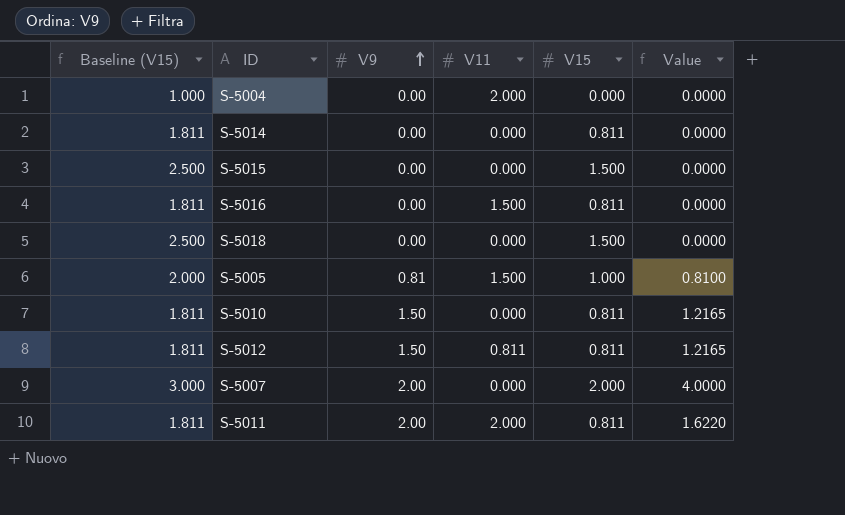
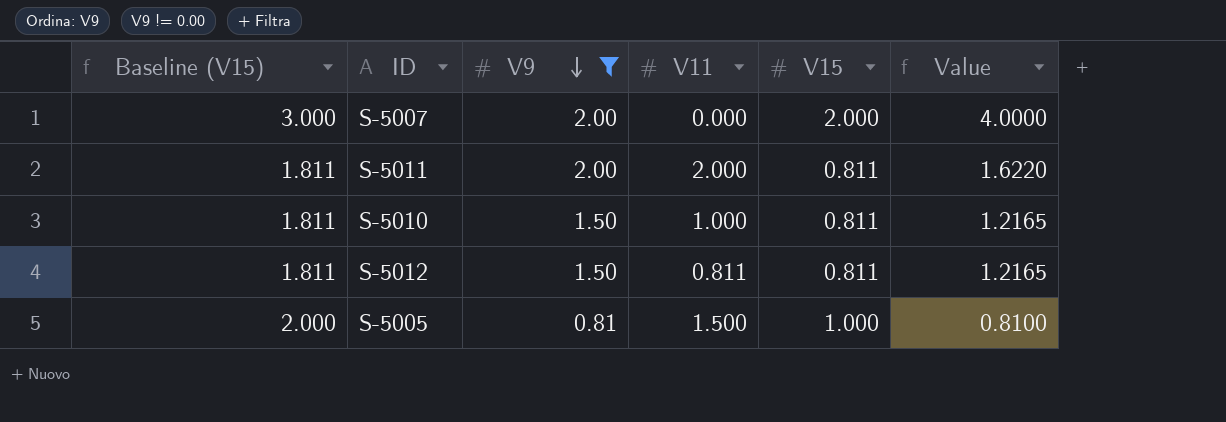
filter: none -> V9 != 0.00
row order: V9 ascending -> V9 descending
S-5010 | V11: 0.000 -> 1.000

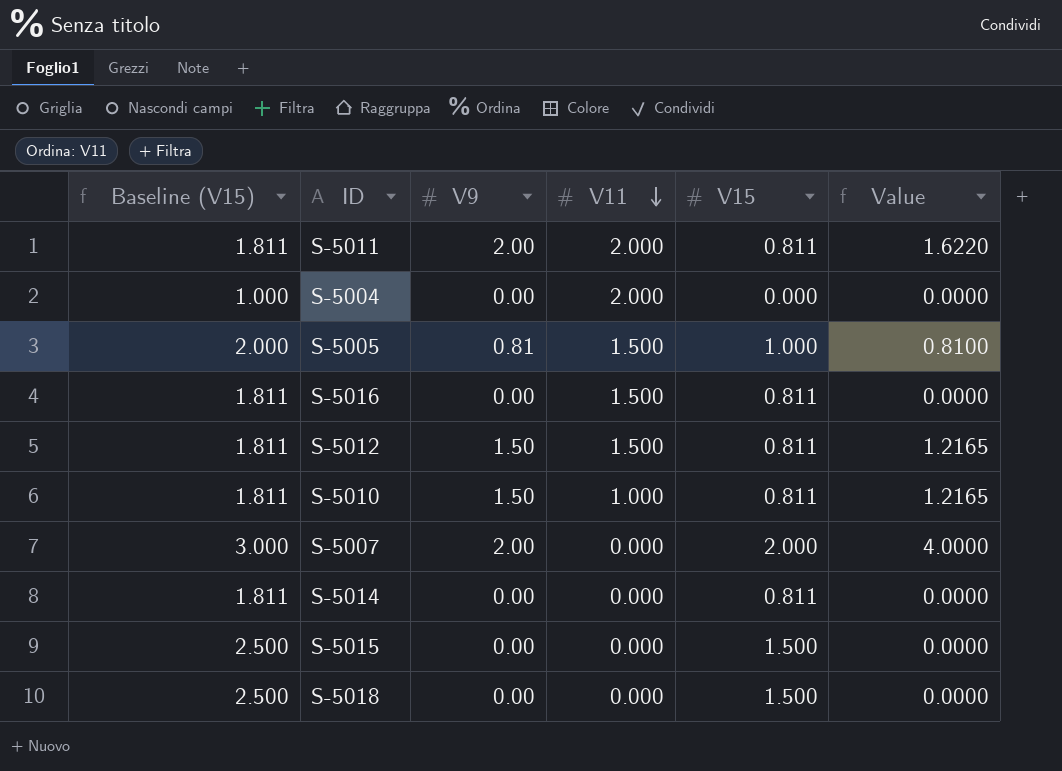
filter: V9 != 0.00 -> none
row order: V9 descending -> V11 descending
S-5012 | V11: 0.811 -> 1.500

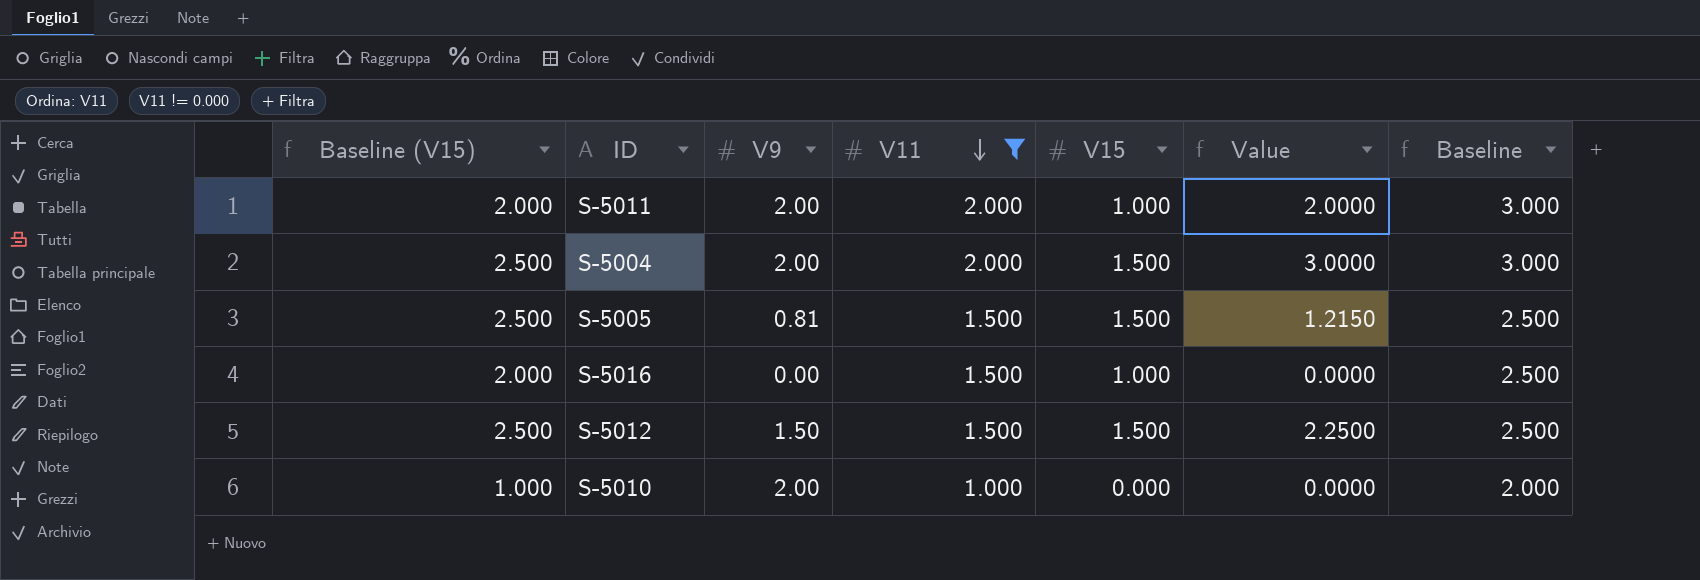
filter: none -> V11 != 0.000
column Baseline | formula: none -> [V11] + 1
S-5011 | Baseline (V15): 1.811 -> 2.000
S-5011 | V15: 0.811 -> 1.000
S-5011 | Value: 1.6220 -> 2.0000
S-5004 | Baseline (V15): 1.000 -> 2.500
S-5004 | V9: 0.00 -> 2.00
S-5004 | V15: 0.000 -> 1.500
S-5004 | Value: 0.0000 -> 3.0000
S-5005 | Baseline (V15): 2.000 -> 2.500
S-5005 | V15: 1.000 -> 1.500
S-5005 | Value: 0.8100 -> 1.2150
S-5016 | Baseline (V15): 1.811 -> 2.000
S-5016 | V15: 0.811 -> 1.000
S-5012 | Baseline (V15): 1.811 -> 2.500
S-5012 | V15: 0.811 -> 1.500
S-5012 | Value: 1.2165 -> 2.2500
S-5010 | Baseline (V15): 1.811 -> 1.000
S-5010 | V9: 1.50 -> 2.00
S-5010 | V15: 0.811 -> 0.000
S-5010 | Value: 1.2165 -> 0.0000

